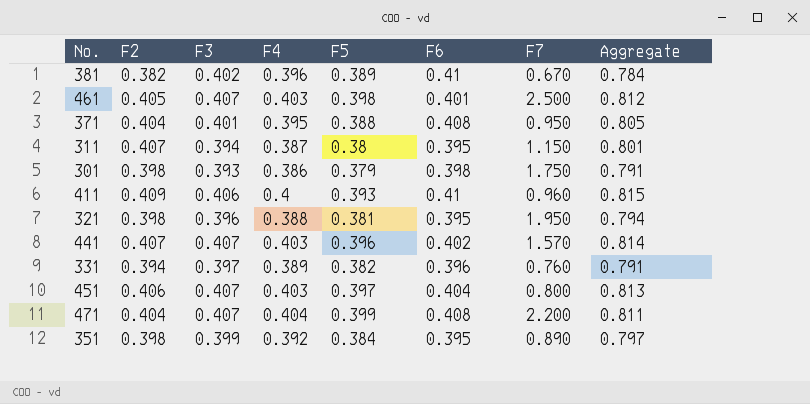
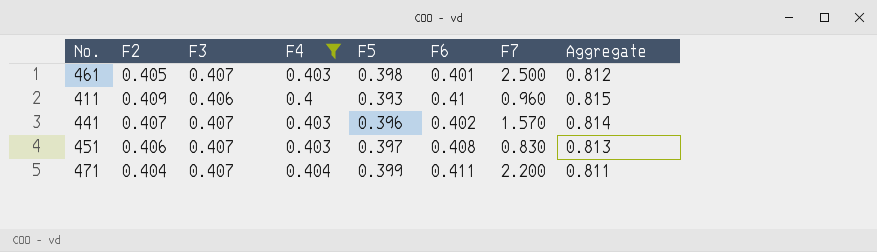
filter: none -> F4 >= 0.4
451 | F6: 0.404 -> 0.408
451 | F7: 0.800 -> 0.830
471 | F6: 0.408 -> 0.411

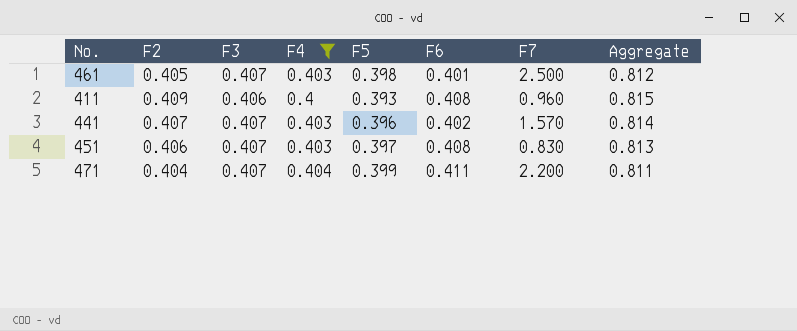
411 | F6: 0.41 -> 0.408

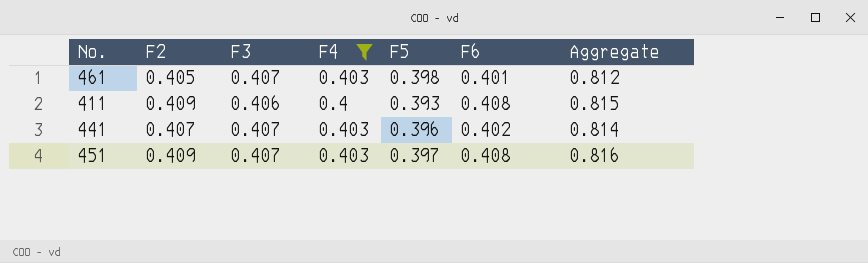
column F7 | position: 7 -> none
row 471: 0.404 | 0.407 | 0.404 | 0.399 | 0.411 | 2.200 | 0.811 -> none
451 | F2: 0.406 -> 0.409
451 | Aggregate: 0.813 -> 0.816

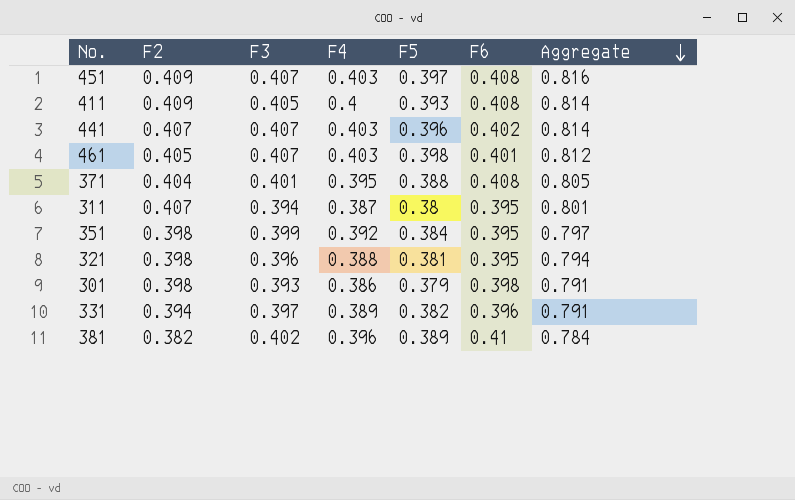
filter: F4 >= 0.4 -> none
row order: none -> Aggregate descending
411 | F3: 0.406 -> 0.405
411 | Aggregate: 0.815 -> 0.814

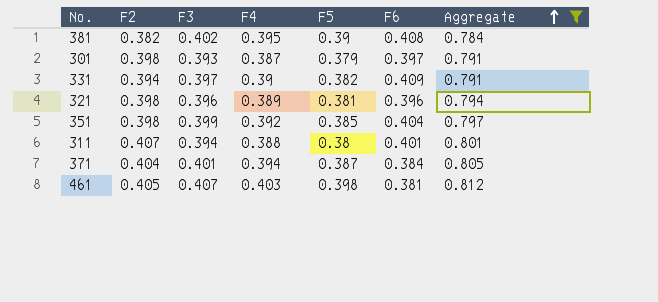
filter: none -> Aggregate <= 0.812
row order: Aggregate descending -> Aggregate ascending
381 | F4: 0.396 -> 0.395
381 | F5: 0.389 -> 0.39
381 | F6: 0.41 -> 0.408
301 | F4: 0.386 -> 0.387
301 | F6: 0.398 -> 0.397
331 | F4: 0.389 -> 0.39
331 | F6: 0.396 -> 0.409
321 | F4: 0.388 -> 0.389
321 | F6: 0.395 -> 0.396
351 | F5: 0.384 -> 0.385
351 | F6: 0.395 -> 0.404
311 | F4: 0.387 -> 0.388
311 | F6: 0.395 -> 0.401
371 | F4: 0.395 -> 0.394
371 | F5: 0.388 -> 0.387
371 | F6: 0.408 -> 0.384
461 | F6: 0.401 -> 0.381

